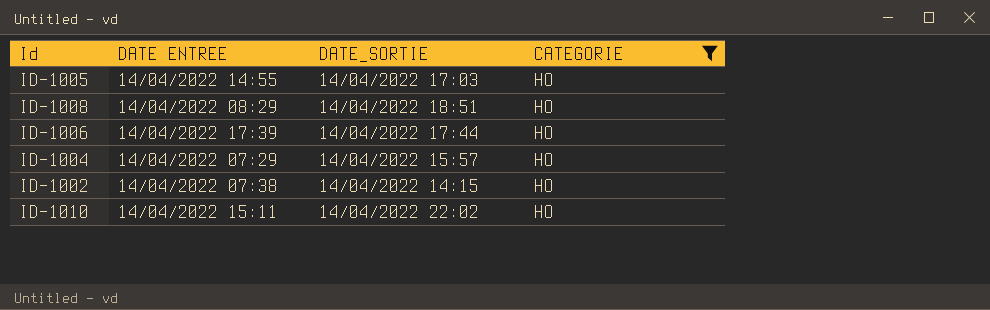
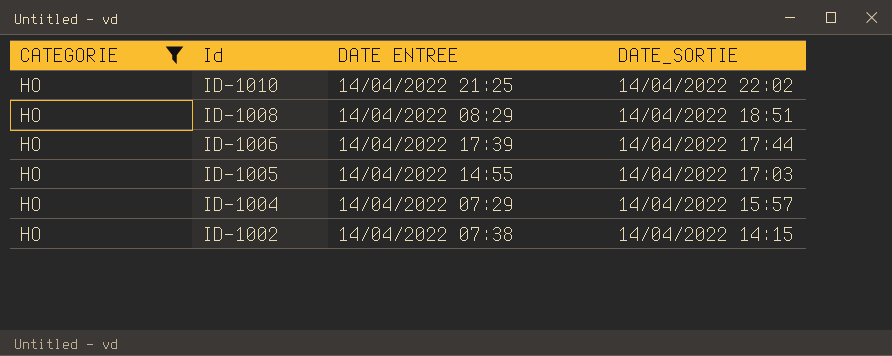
row order: none -> Id descending
column CATEGORIE | position: 4 -> 1
ID-1010 | DATE ENTREE: 14/04/2022 15:11 -> 14/04/2022 21:25

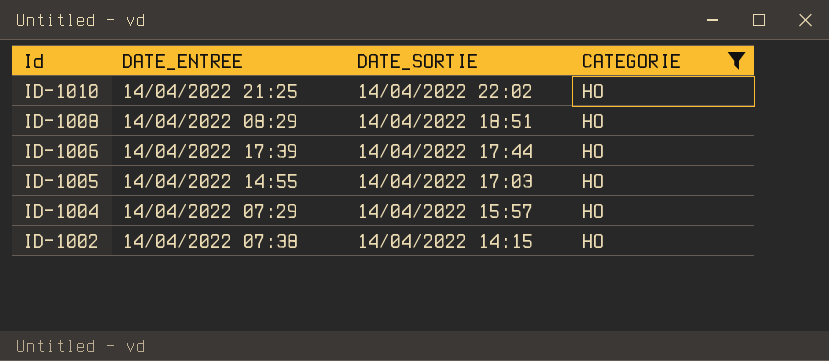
column name: DATE ENTREE -> DATE_ENTREE
column CATEGORIE | position: 1 -> 4

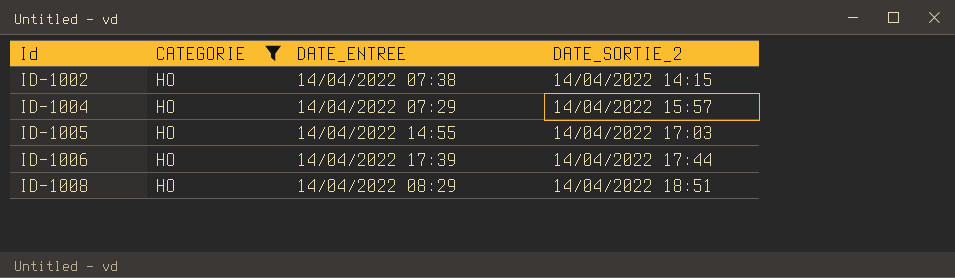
row order: Id descending -> Id ascending
column CATEGORIE | position: 4 -> 2
column name: DATE_SORTIE -> DATE_SORTIE_2
row ID-1010: 14/04/2022 21:25 | 14/04/2022 22:02 | HO -> none

